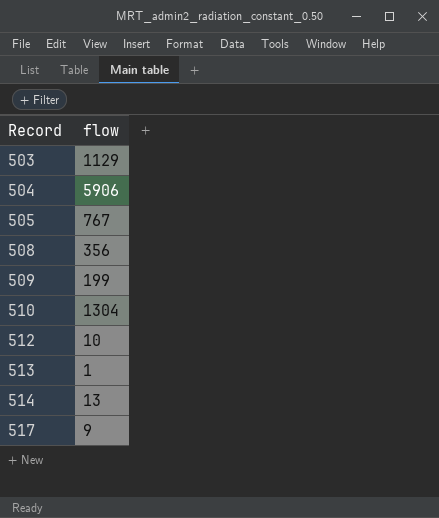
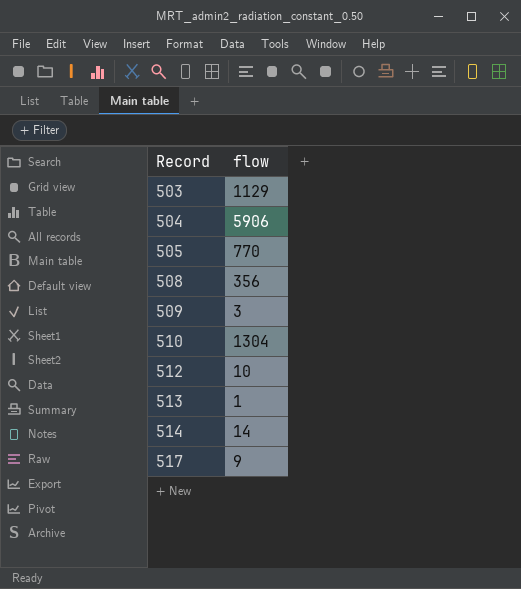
505 | flow: 767 -> 770
509 | flow: 199 -> 3
514 | flow: 13 -> 14

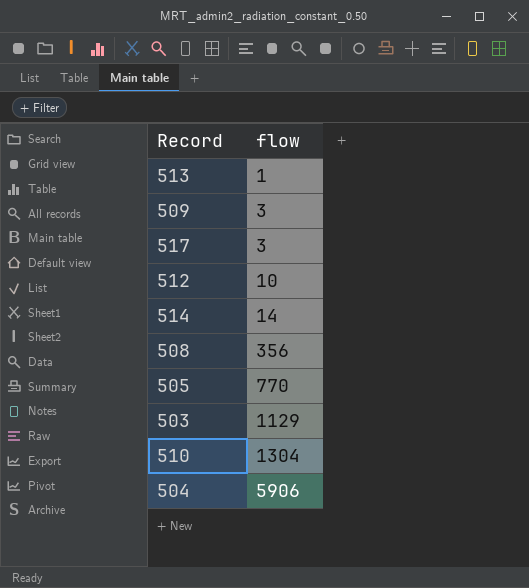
row order: Record ascending -> flow ascending
517 | flow: 9 -> 3

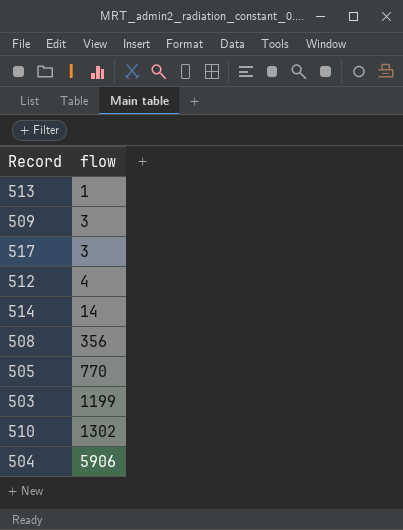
512 | flow: 10 -> 4
503 | flow: 1129 -> 1199
510 | flow: 1304 -> 1302

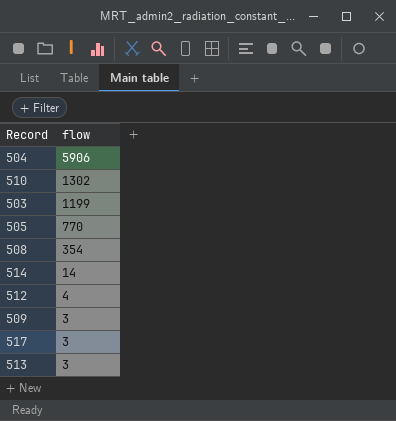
row order: flow ascending -> flow descending
508 | flow: 356 -> 354
513 | flow: 1 -> 3

